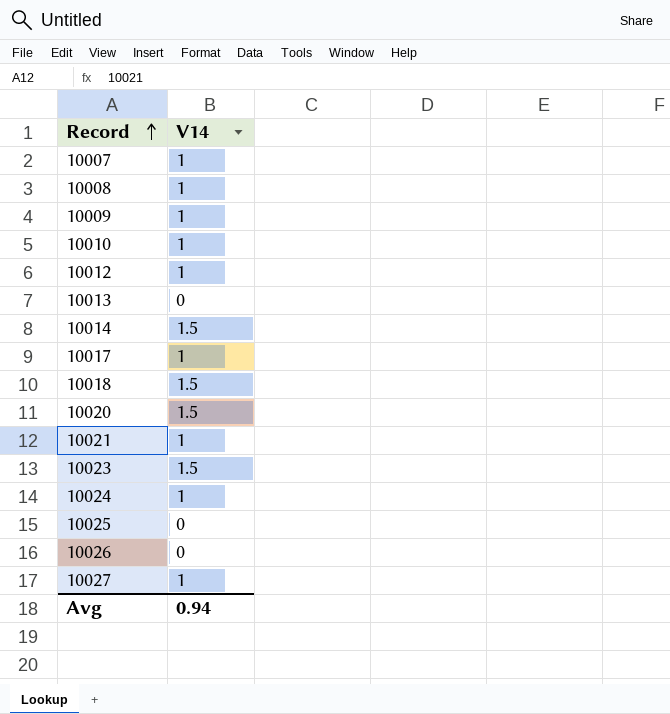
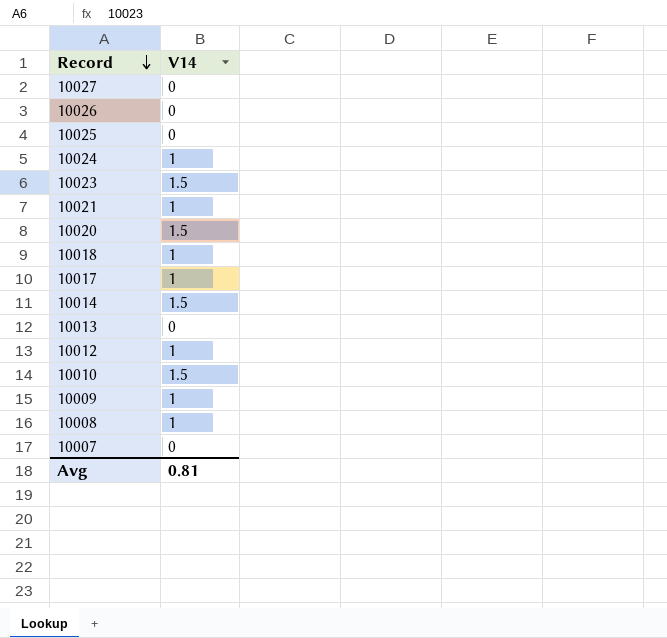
row order: Record ascending -> Record descending
10027 | V14: 1 -> 0
10018 | V14: 1.5 -> 1
10010 | V14: 1 -> 1.5
10007 | V14: 1 -> 0
Avg | V14: 0.94 -> 0.81

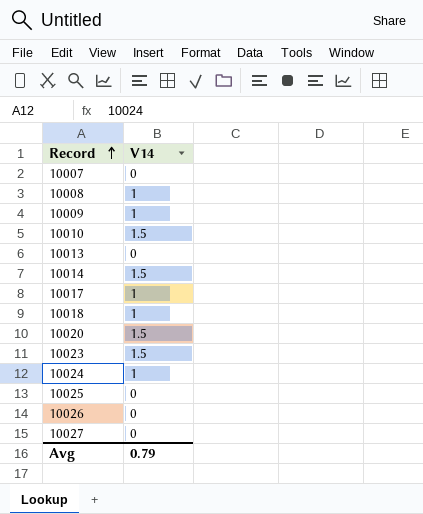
row order: Record descending -> Record ascending
row 10021: 1 -> none
row 10012: 1 -> none
Avg | V14: 0.81 -> 0.79

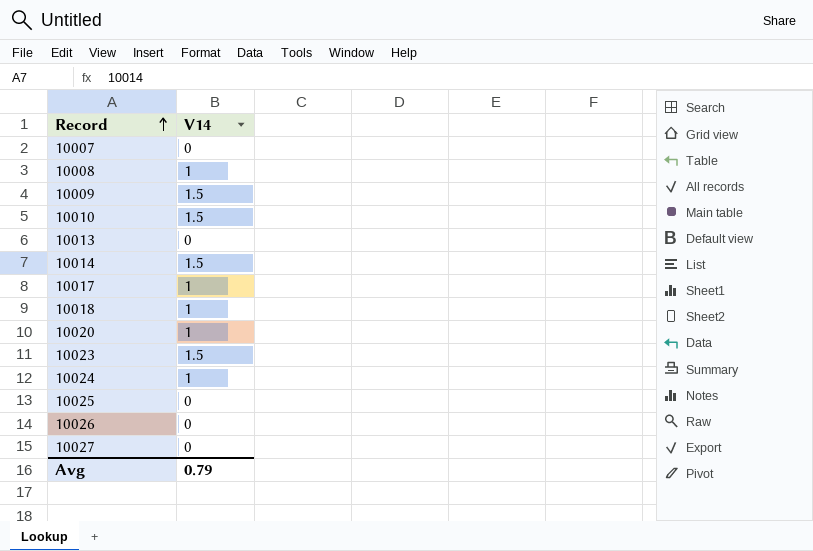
10009 | V14: 1 -> 1.5
10020 | V14: 1.5 -> 1

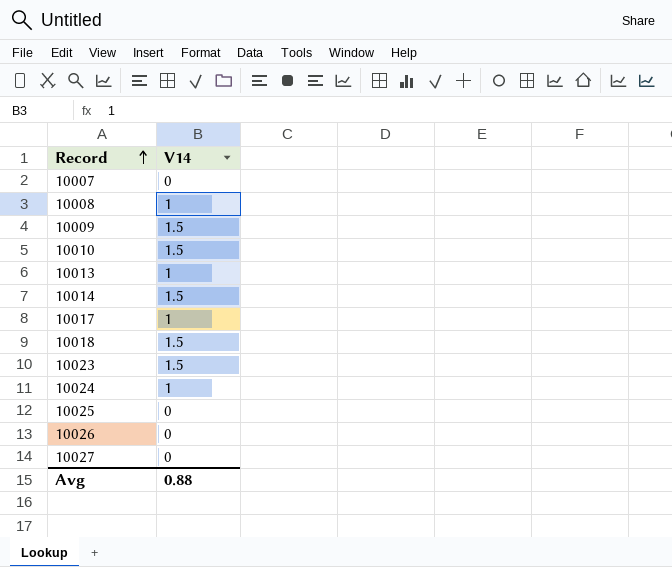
row 10020: 1 -> none
10013 | V14: 0 -> 1
10018 | V14: 1 -> 1.5
Avg | V14: 0.79 -> 0.88

